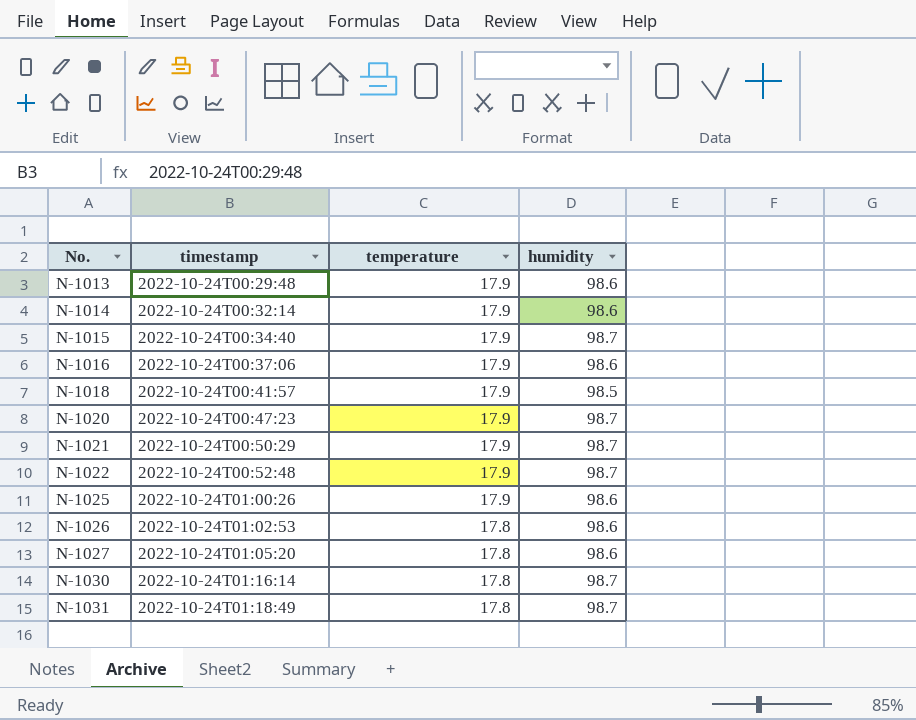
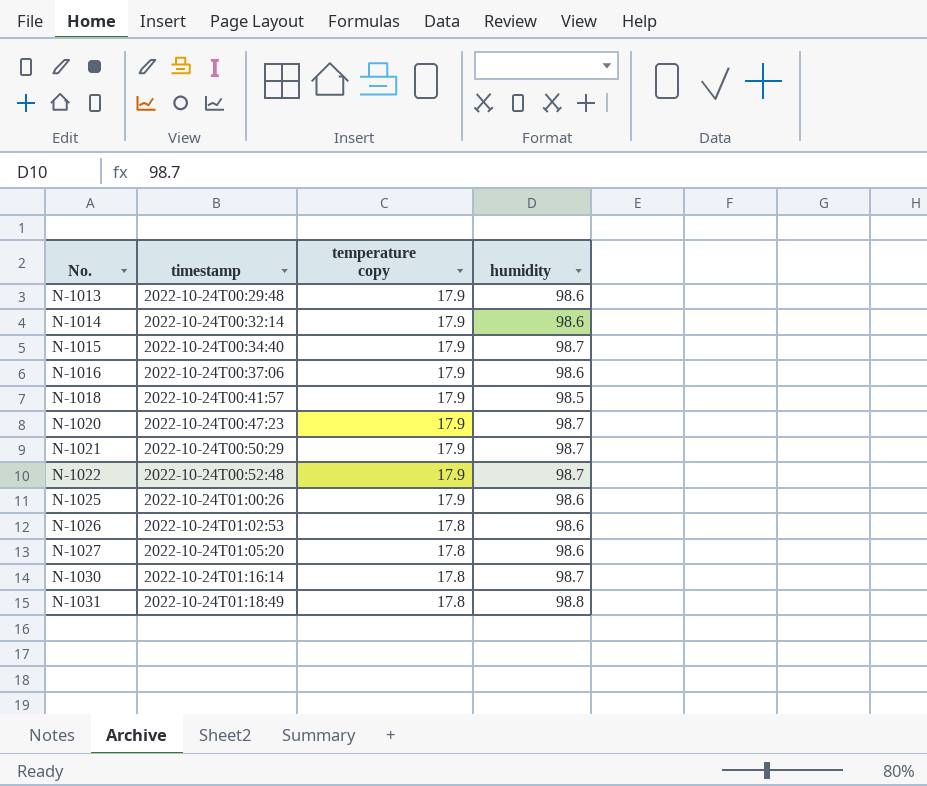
column name: temperature -> temperature copy
N-1031 | humidity: 98.7 -> 98.8

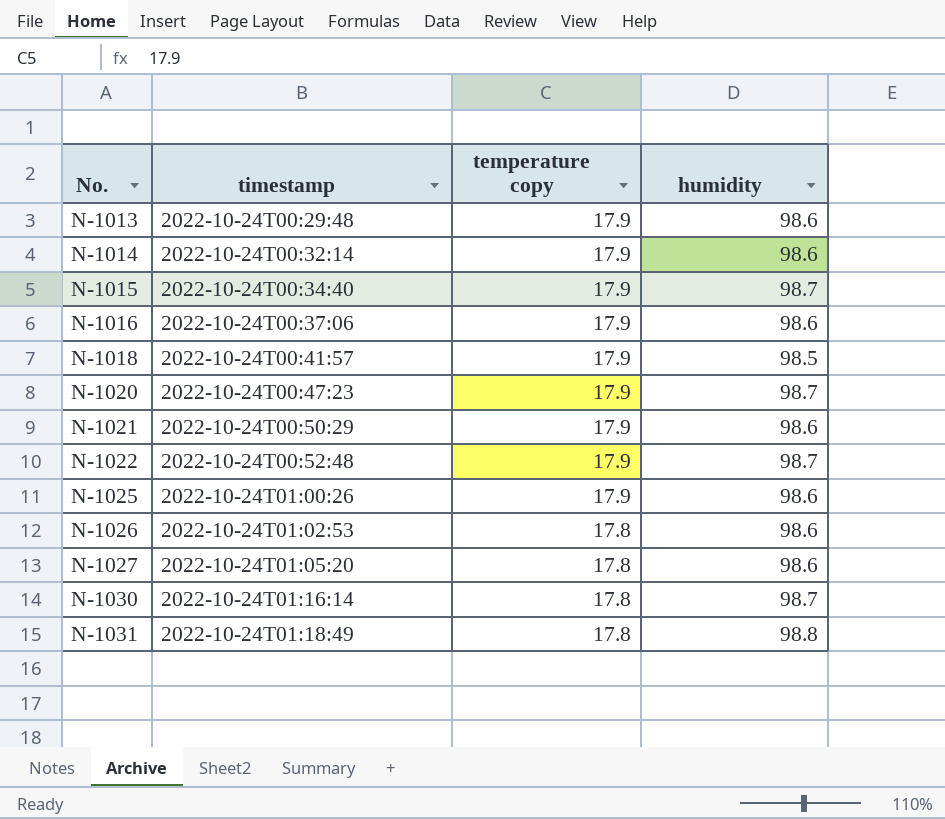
N-1021 | humidity: 98.7 -> 98.6

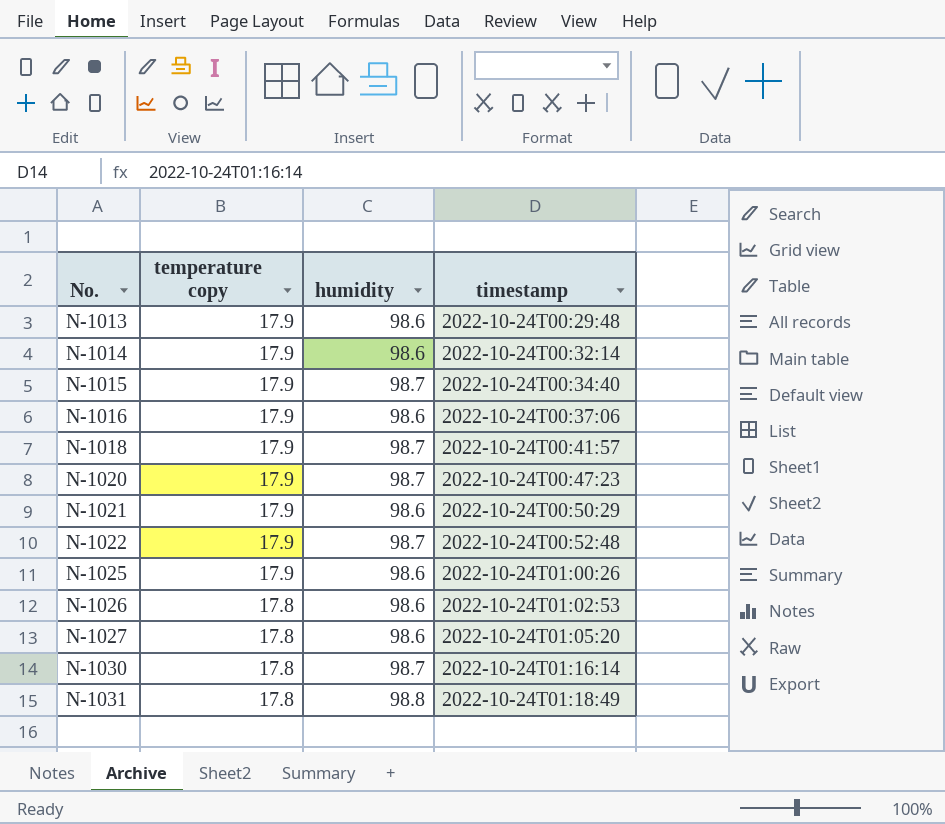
column timestamp | position: 2 -> 4
N-1018 | humidity: 98.5 -> 98.7

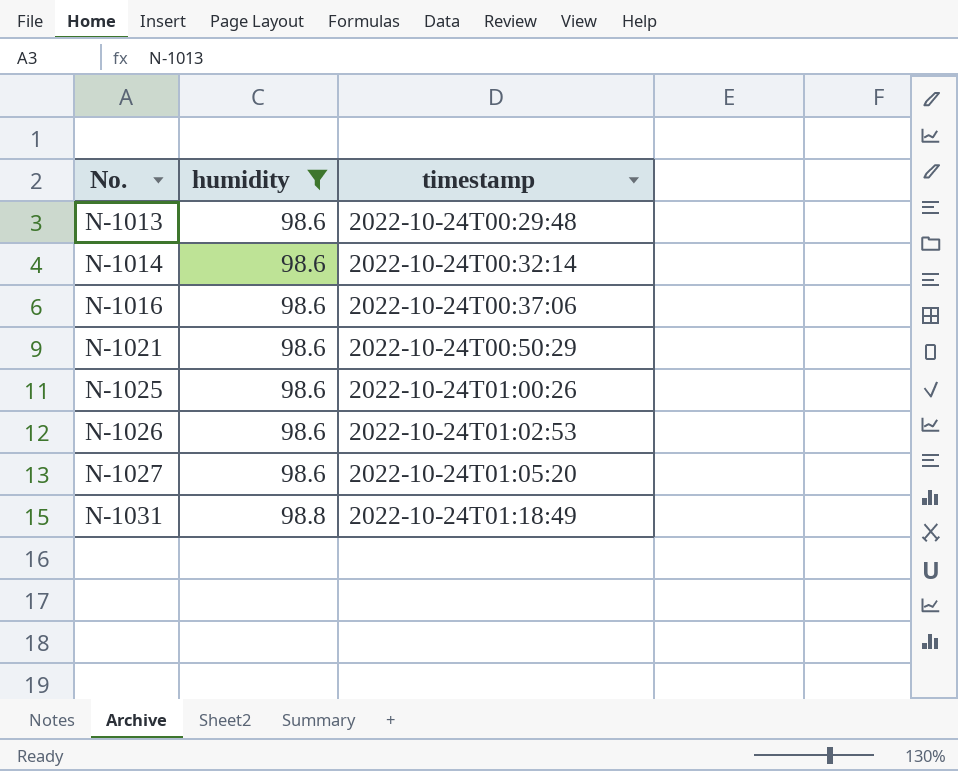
filter: none -> humidity != 98.7
column temperature copy | position: 2 -> none

